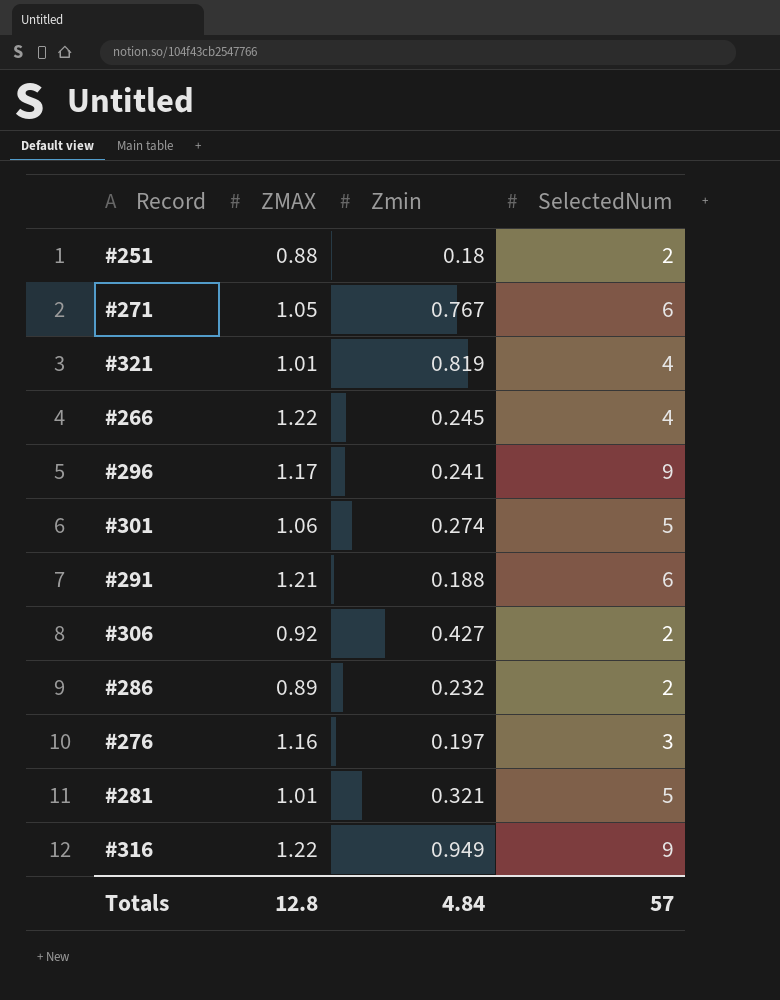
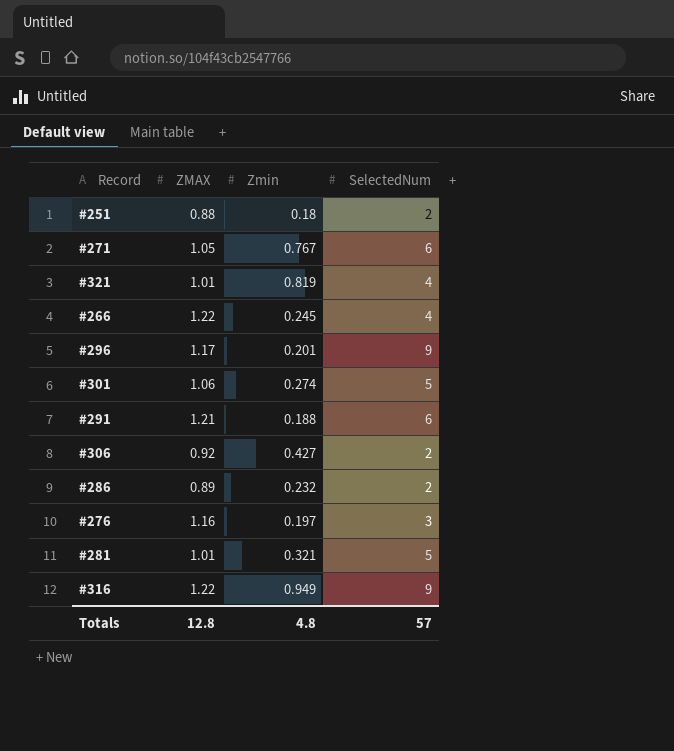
#296 | Zmin: 0.241 -> 0.201
Totals | Zmin: 4.84 -> 4.8

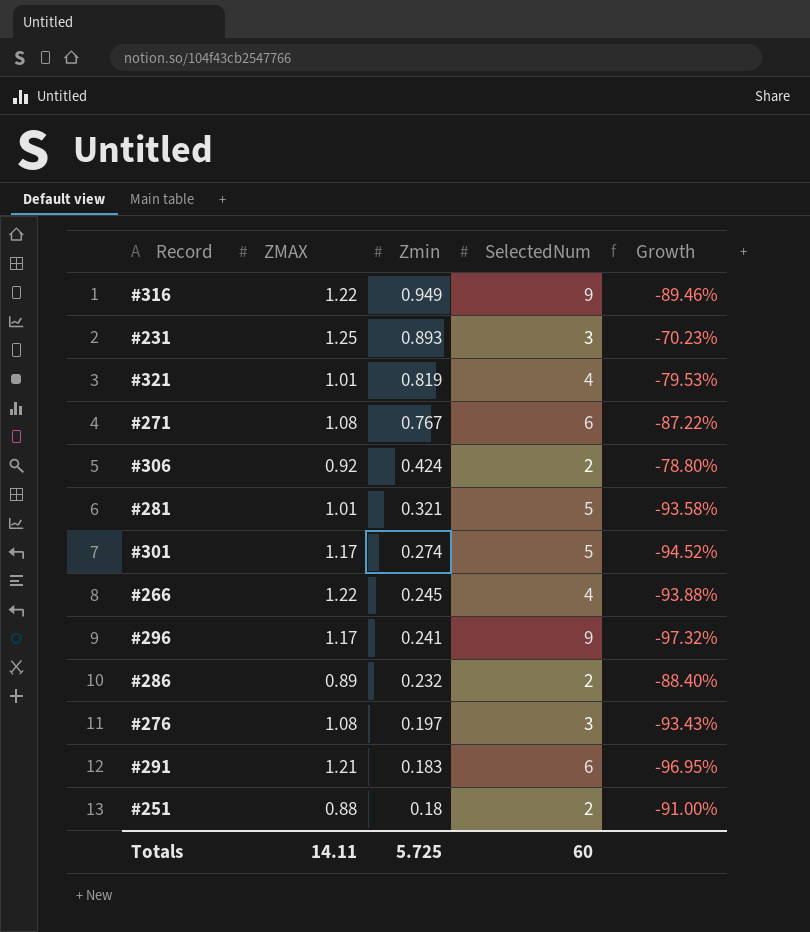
row order: none -> Zmin descending
column Growth | formula: none -> ([Zmin] - [SelectedNum]) / [SelectedNum]
row #231: none -> 1.25 | 0.893 | 3 | -70.23%
#271 | ZMAX: 1.05 -> 1.08
#306 | Zmin: 0.427 -> 0.424
#301 | ZMAX: 1.06 -> 1.17
#296 | Zmin: 0.201 -> 0.241
#276 | ZMAX: 1.16 -> 1.08
#291 | Zmin: 0.188 -> 0.183
Totals | ZMAX: 12.8 -> 14.11
Totals | Zmin: 4.8 -> 5.725
Totals | SelectedNum: 57 -> 60

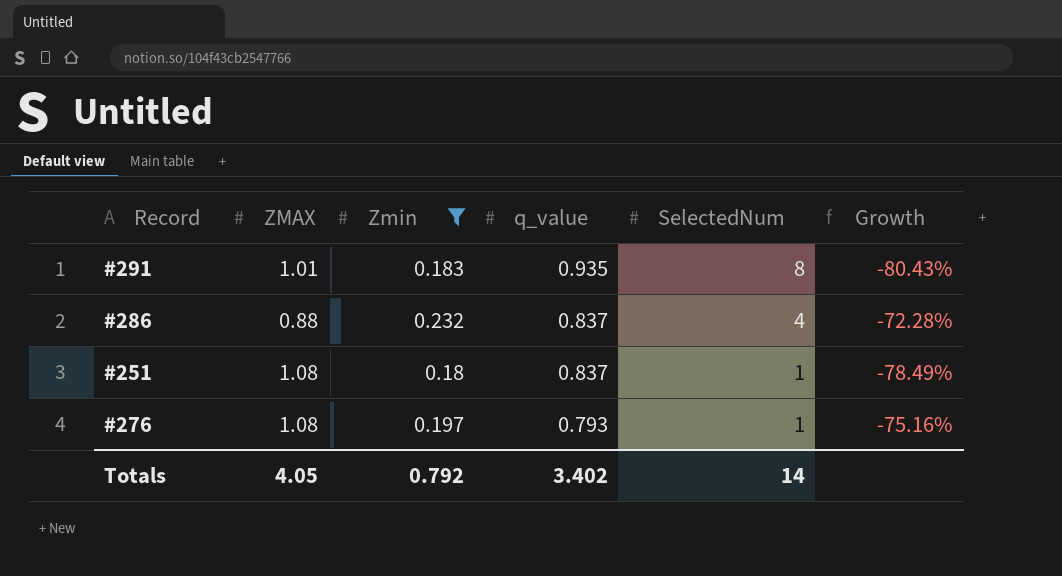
filter: none -> Zmin <= 0.232
row order: Zmin descending -> q_value descending
column q_value | position: none -> 4
column Growth | formula: ([Zmin] - [SelectedNum]) / [SelectedNum] -> ([Zmin] - [q_value]) / [q_value]
#291 | ZMAX: 1.21 -> 1.01
#291 | SelectedNum: 6 -> 8
#286 | ZMAX: 0.89 -> 0.88
#286 | SelectedNum: 2 -> 4
#251 | ZMAX: 0.88 -> 1.08
#251 | SelectedNum: 2 -> 1
#276 | SelectedNum: 3 -> 1
Totals | ZMAX: 14.11 -> 4.05
Totals | Zmin: 5.725 -> 0.792
Totals | SelectedNum: 60 -> 14

